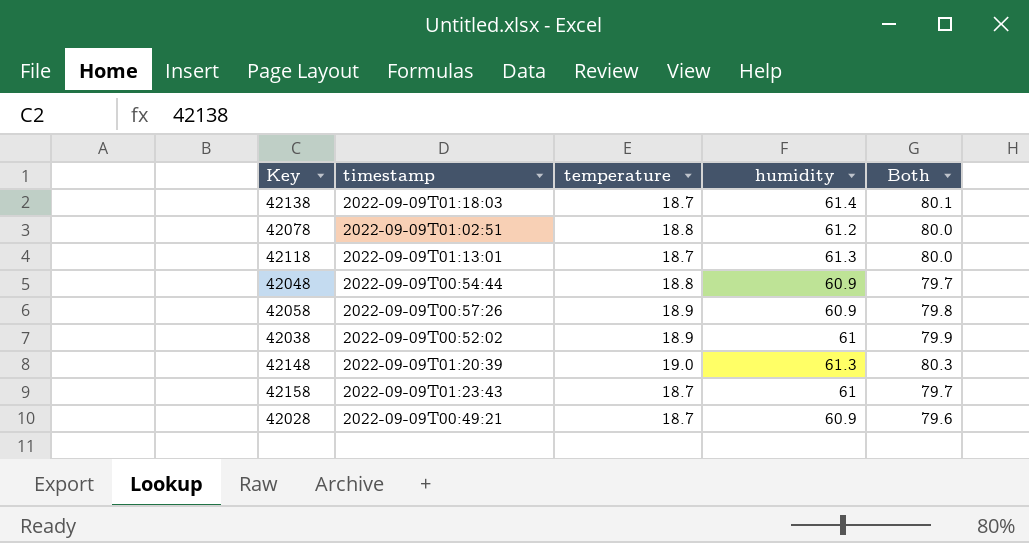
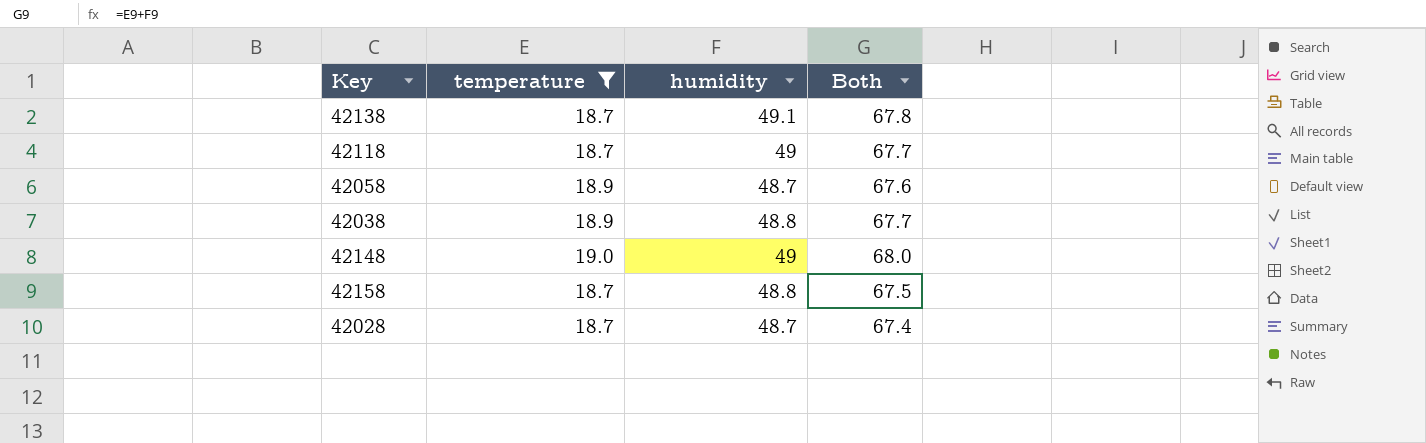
filter: none -> temperature != 18.8
column timestamp | position: 2 -> none
42138 | humidity: 61.4 -> 49.1
42138 | Both: 80.1 -> 67.8
42118 | humidity: 61.3 -> 49
42118 | Both: 80.0 -> 67.7
42058 | humidity: 60.9 -> 48.7
42058 | Both: 79.8 -> 67.6
42038 | humidity: 61 -> 48.8
42038 | Both: 79.9 -> 67.7
42148 | humidity: 61.3 -> 49
42148 | Both: 80.3 -> 68.0
42158 | humidity: 61 -> 48.8
42158 | Both: 79.7 -> 67.5
42028 | humidity: 60.9 -> 48.7
42028 | Both: 79.6 -> 67.4

